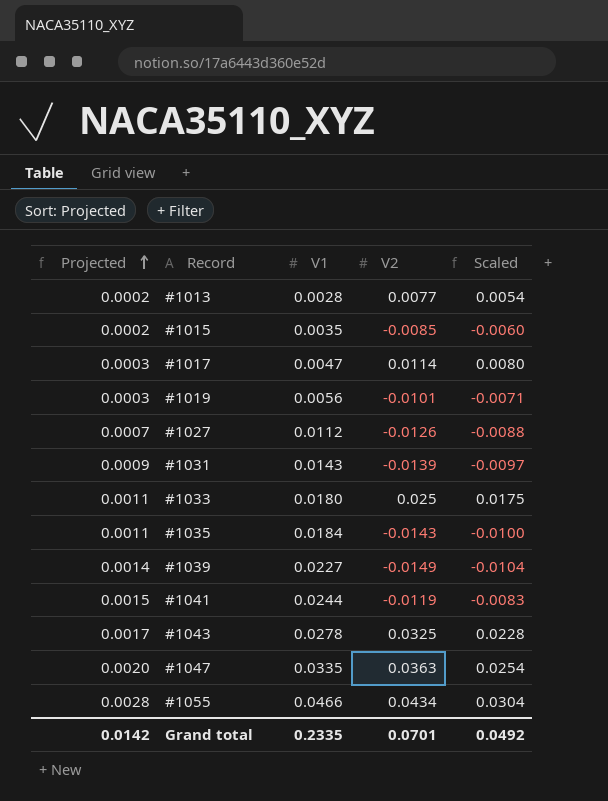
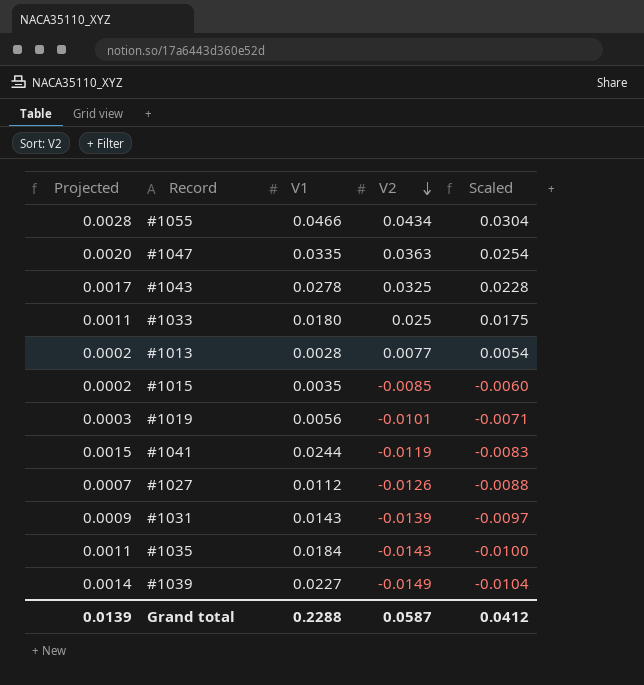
row order: Projected ascending -> V2 descending
row #1017: 0.0003 | 0.0047 | 0.0114 | 0.0080 -> none
Grand total | Projected: 0.0142 -> 0.0139
Grand total | V1: 0.2335 -> 0.2288
Grand total | V2: 0.0701 -> 0.0587
Grand total | Scaled: 0.0492 -> 0.0412

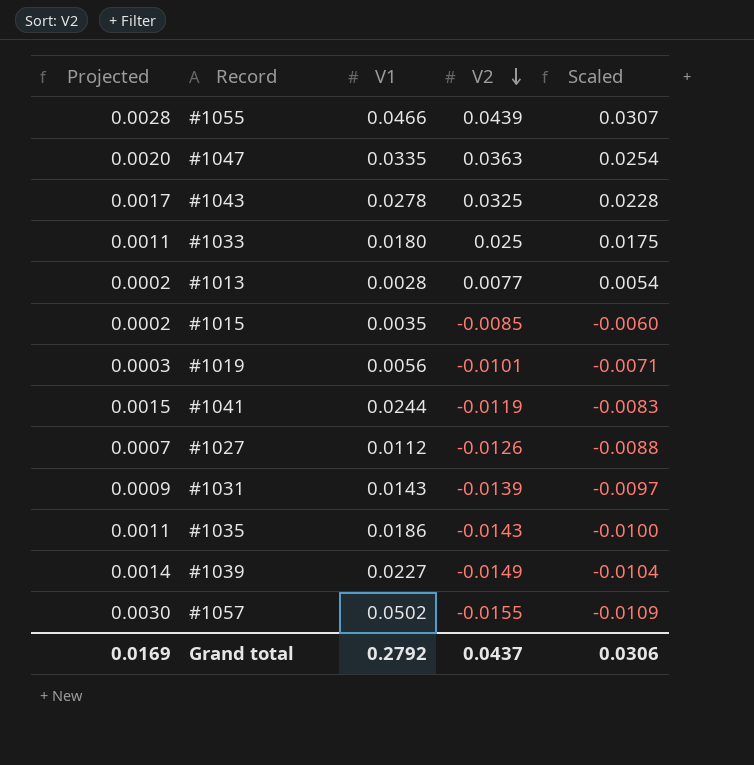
#1055 | V2: 0.0434 -> 0.0439
#1055 | Scaled: 0.0304 -> 0.0307
#1035 | V1: 0.0184 -> 0.0186
row #1057: none -> 0.0030 | 0.0502 | -0.0155 | -0.0109
Grand total | Projected: 0.0139 -> 0.0169
Grand total | V1: 0.2288 -> 0.2792
Grand total | V2: 0.0587 -> 0.0437
Grand total | Scaled: 0.0412 -> 0.0306

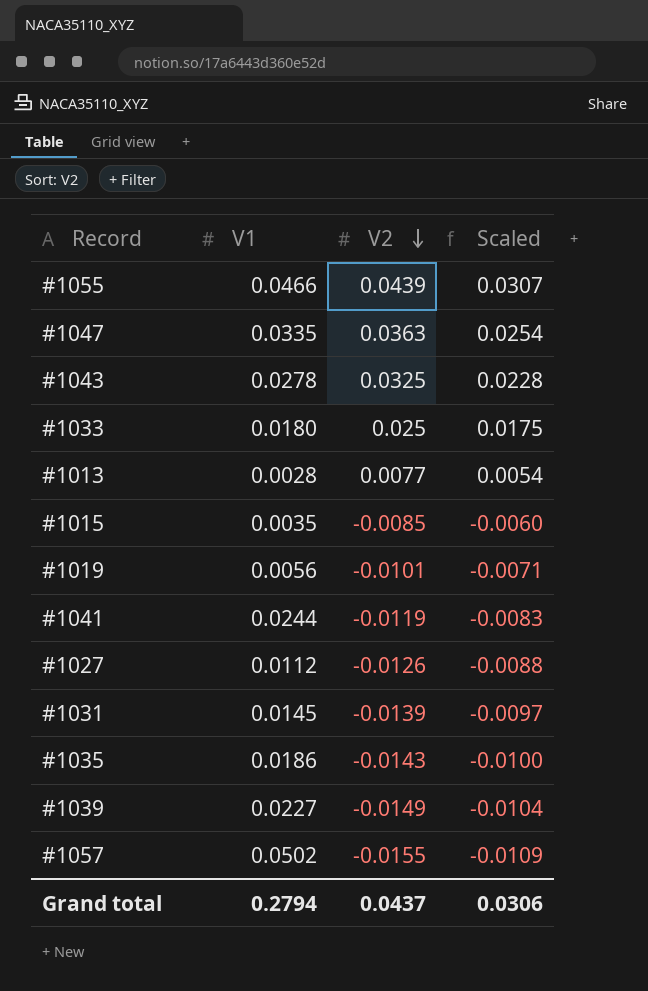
column Projected | formula: [V1] * 0.06 -> none
#1031 | V1: 0.0143 -> 0.0145
Grand total | V1: 0.2792 -> 0.2794

